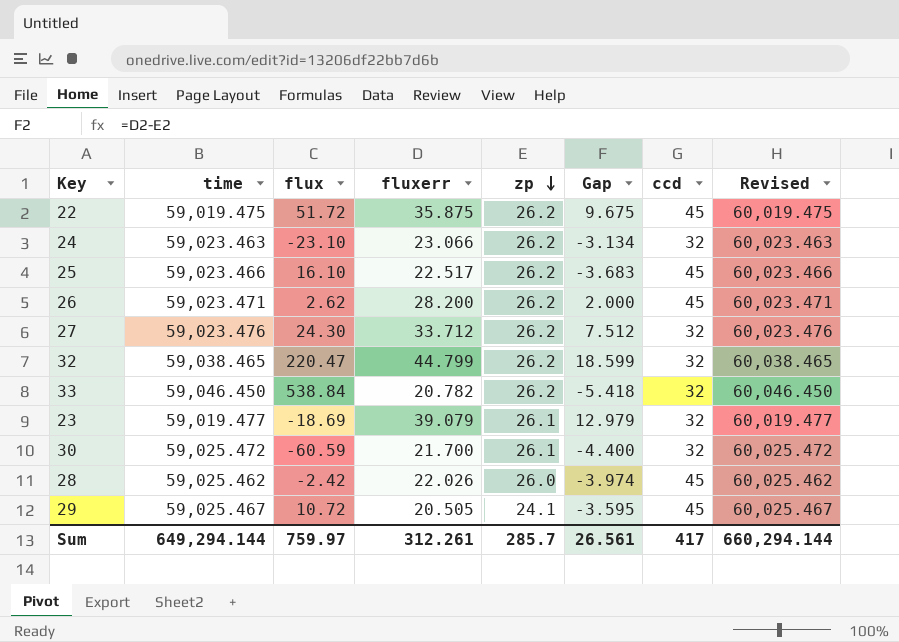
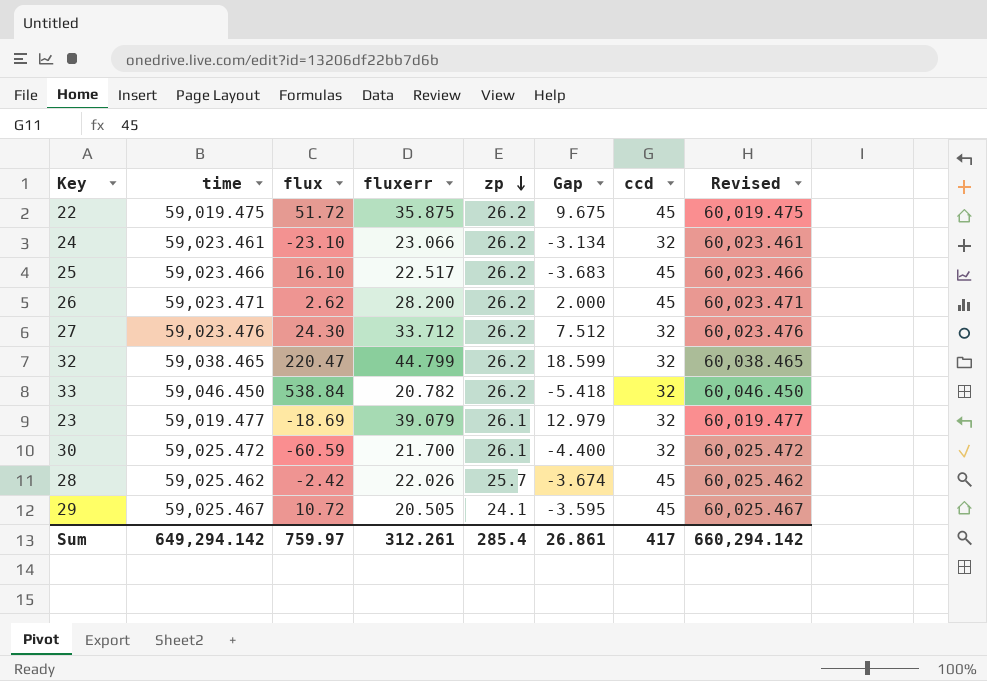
24 | time: 59,023.463 -> 59,023.461
24 | Revised: 60,023.463 -> 60,023.461
28 | zp: 26.0 -> 25.7
28 | Gap: -3.974 -> -3.674
Sum | time: 649,294.144 -> 649,294.142
Sum | zp: 285.7 -> 285.4
Sum | Gap: 26.561 -> 26.861
Sum | Revised: 660,294.144 -> 660,294.142

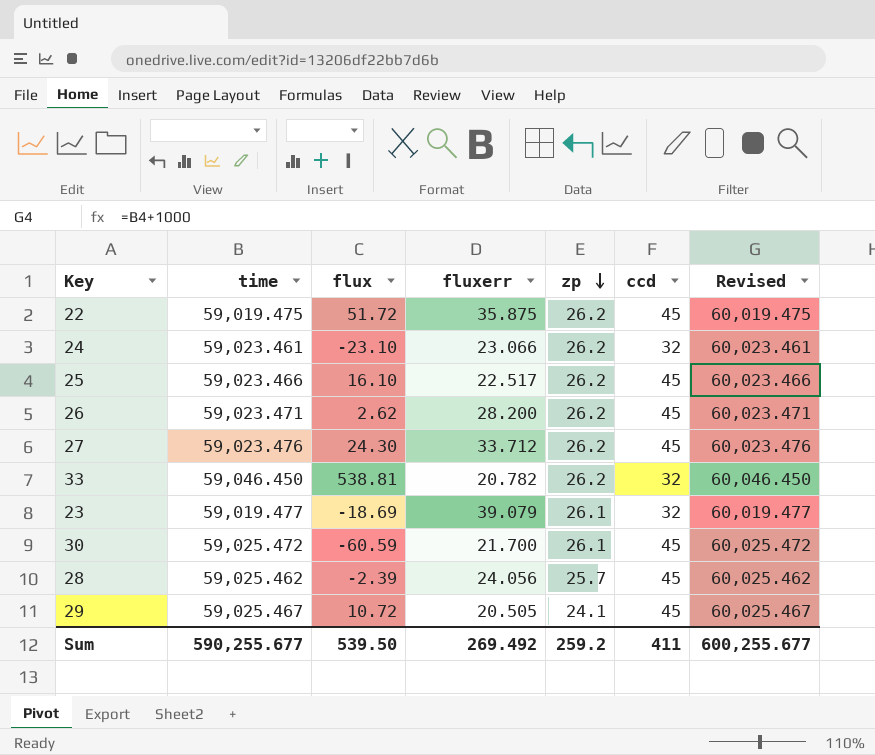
column Gap | formula: [fluxerr] - [zp] -> none
row 32: 59,038.465 | 220.47 | 44.799 | 26.2 | 18.599 | 32 | 60,038.465 -> none
27 | ccd: 32 -> 45
33 | flux: 538.84 -> 538.81
30 | ccd: 32 -> 45
28 | flux: -2.42 -> -2.39
28 | fluxerr: 22.026 -> 24.056
Sum | time: 649,294.142 -> 590,255.677
Sum | flux: 759.97 -> 539.50
Sum | fluxerr: 312.261 -> 269.492
Sum | zp: 285.4 -> 259.2
Sum | ccd: 417 -> 411
Sum | Revised: 660,294.142 -> 600,255.677

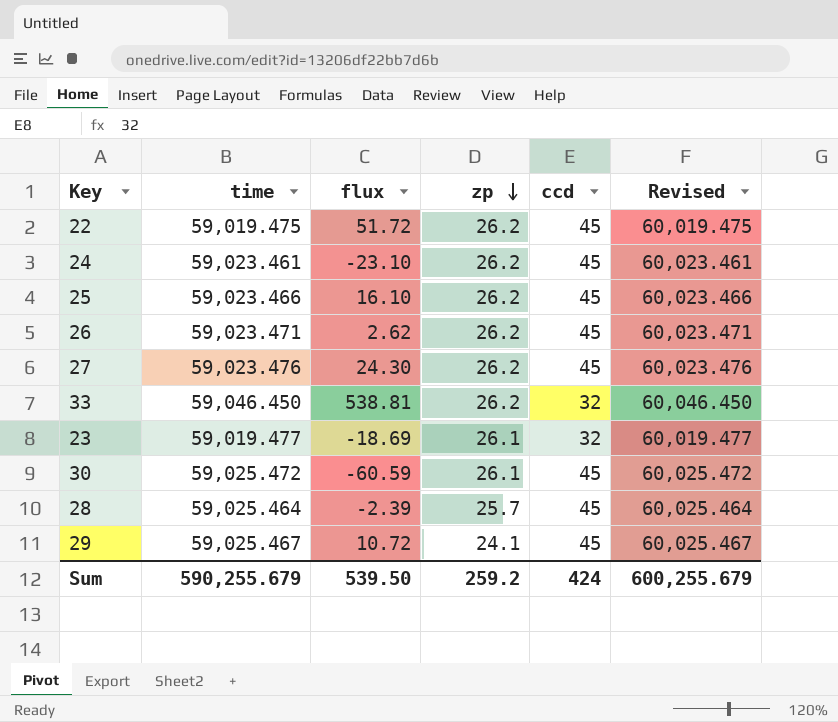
column fluxerr | position: 4 -> none
24 | ccd: 32 -> 45
28 | time: 59,025.462 -> 59,025.464
28 | Revised: 60,025.462 -> 60,025.464
Sum | time: 590,255.677 -> 590,255.679
Sum | ccd: 411 -> 424
Sum | Revised: 600,255.677 -> 600,255.679

